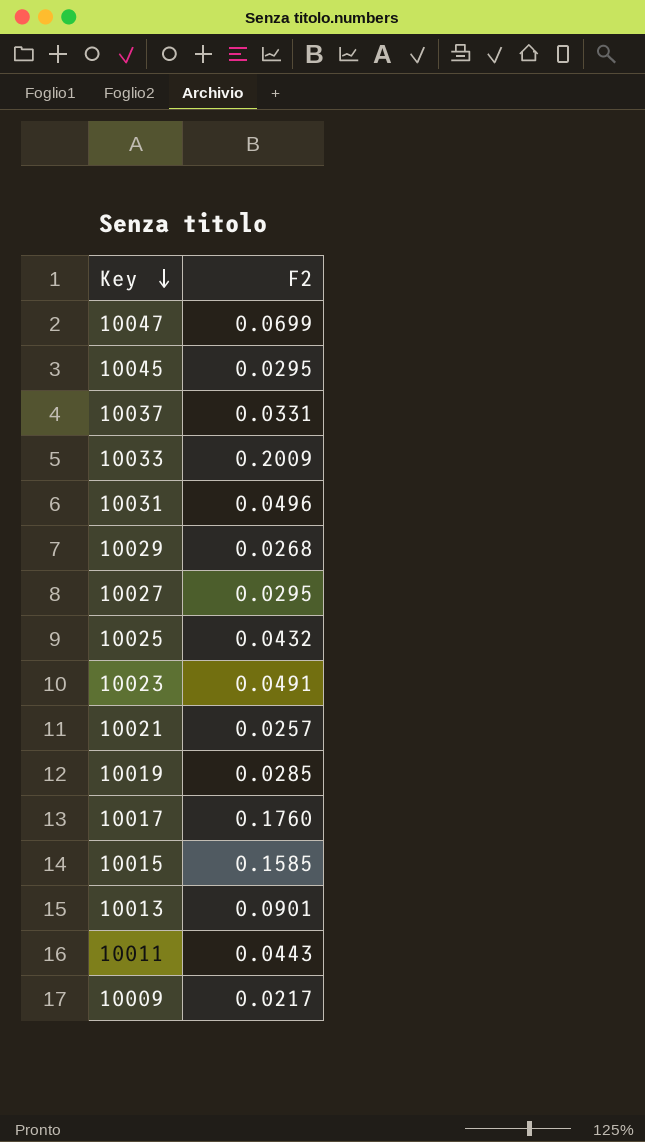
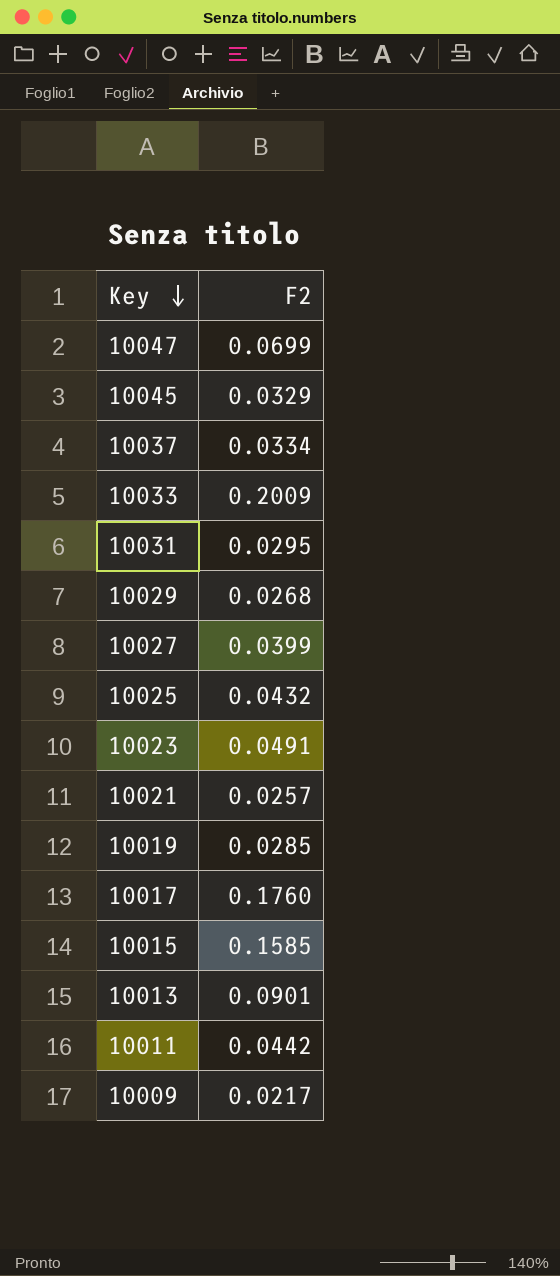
10045 | F2: 0.0295 -> 0.0329
10037 | F2: 0.0331 -> 0.0334
10031 | F2: 0.0496 -> 0.0295
10027 | F2: 0.0295 -> 0.0399
10011 | F2: 0.0443 -> 0.0442

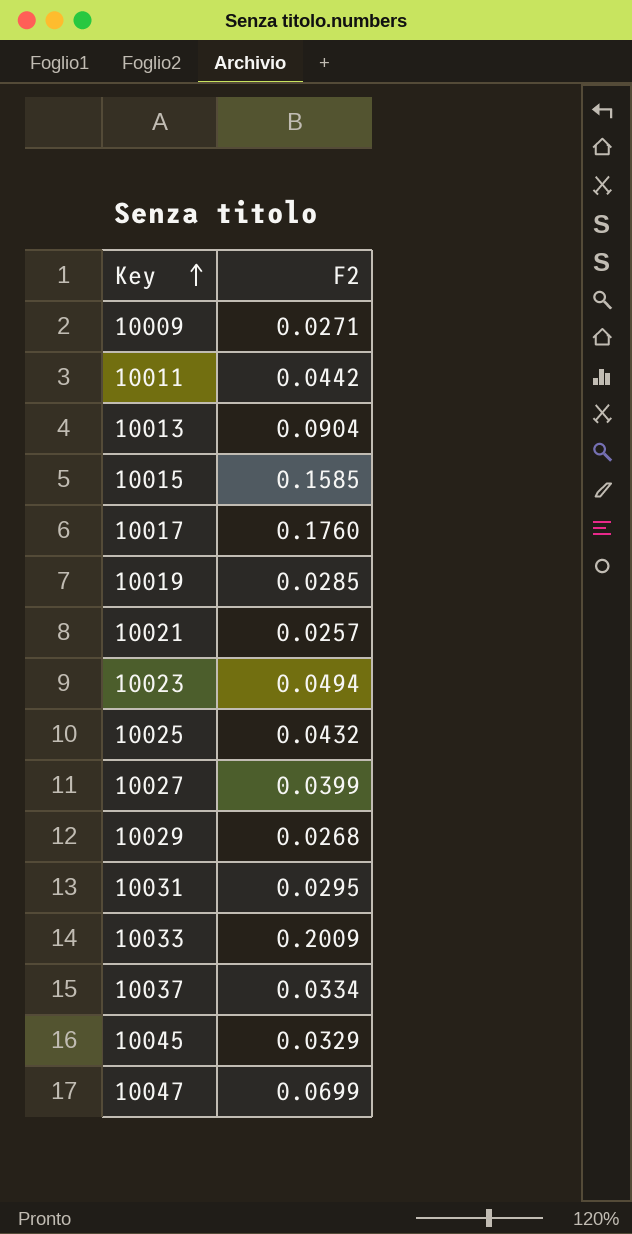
row order: Key descending -> Key ascending
10009 | F2: 0.0217 -> 0.0271
10013 | F2: 0.0901 -> 0.0904
10023 | F2: 0.0491 -> 0.0494

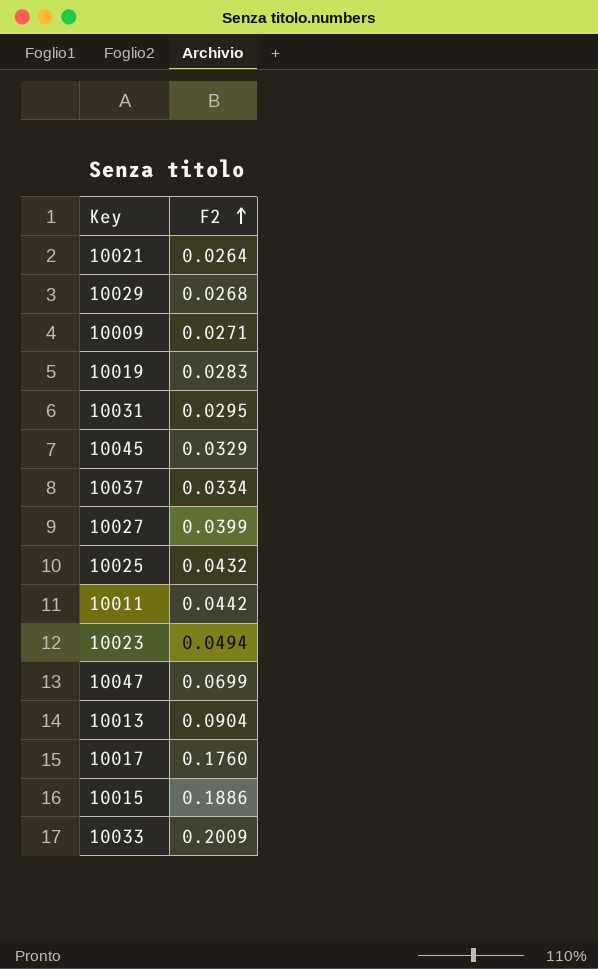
row order: Key ascending -> F2 ascending
10021 | F2: 0.0257 -> 0.0264
10019 | F2: 0.0285 -> 0.0283
10015 | F2: 0.1585 -> 0.1886

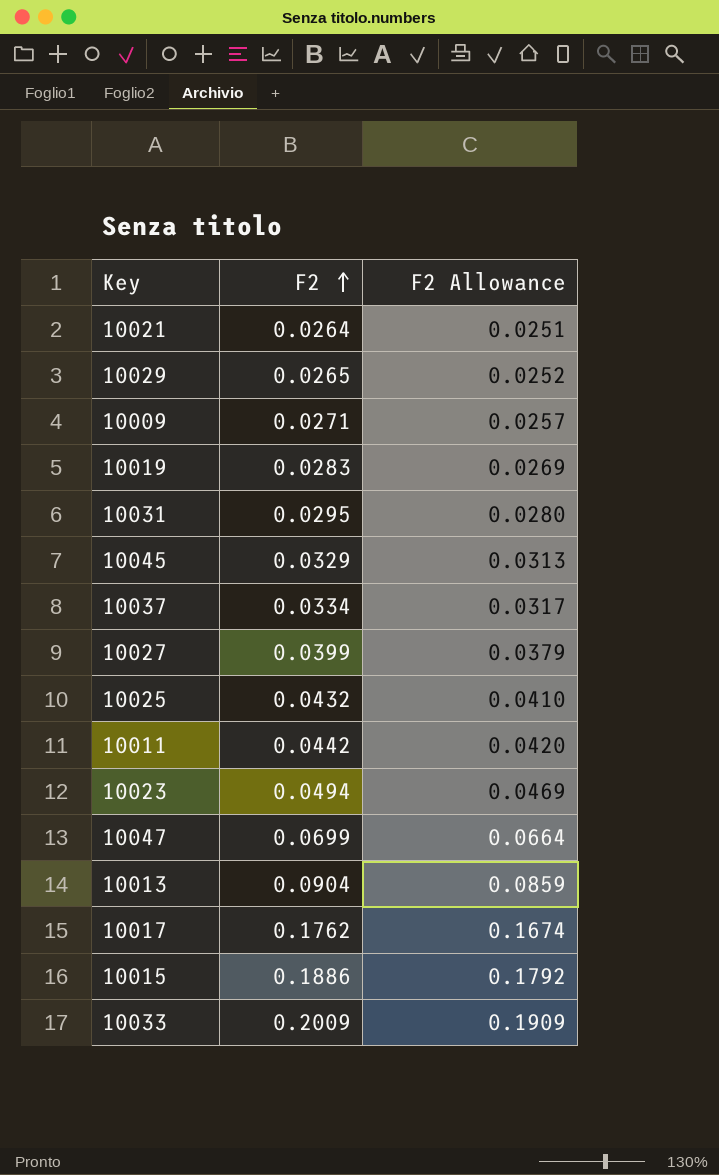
column F2 Allowance | formula: none -> [F2] * 0.95
10029 | F2: 0.0268 -> 0.0265
10017 | F2: 0.1760 -> 0.1762

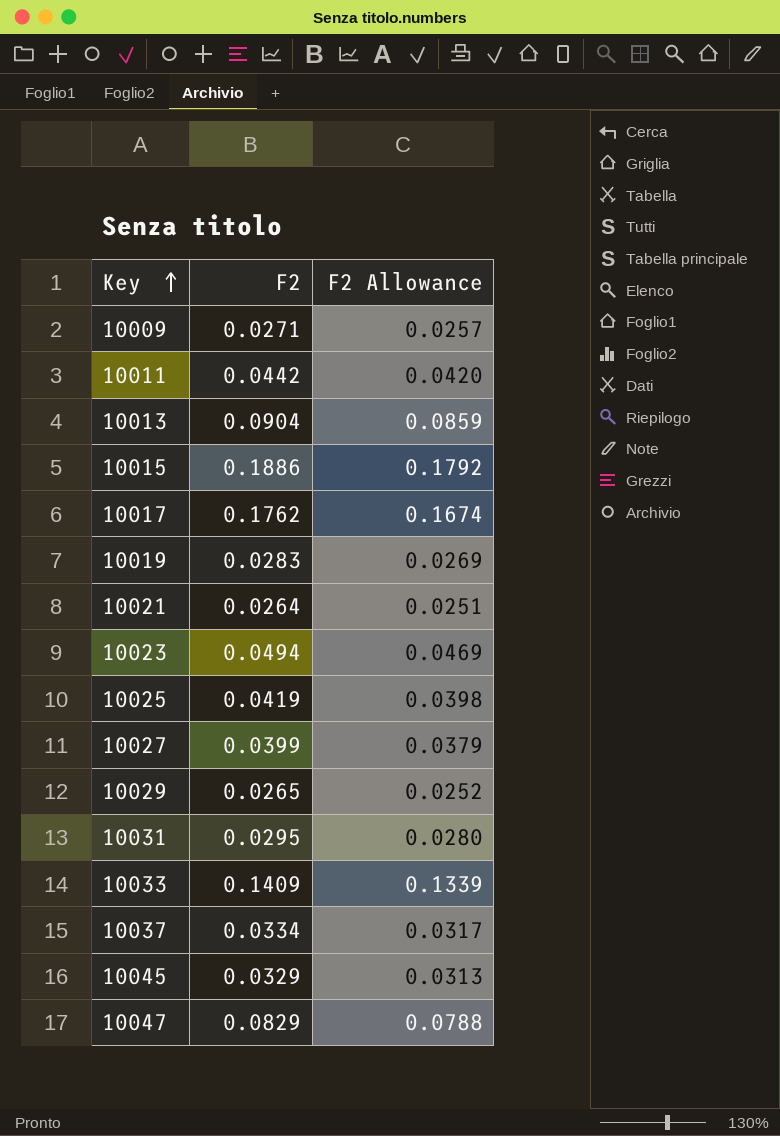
row order: F2 ascending -> Key ascending
10025 | F2: 0.0432 -> 0.0419
10025 | F2 Allowance: 0.0410 -> 0.0398
10033 | F2: 0.2009 -> 0.1409
10033 | F2 Allowance: 0.1909 -> 0.1339
10047 | F2: 0.0699 -> 0.0829
10047 | F2 Allowance: 0.0664 -> 0.0788

